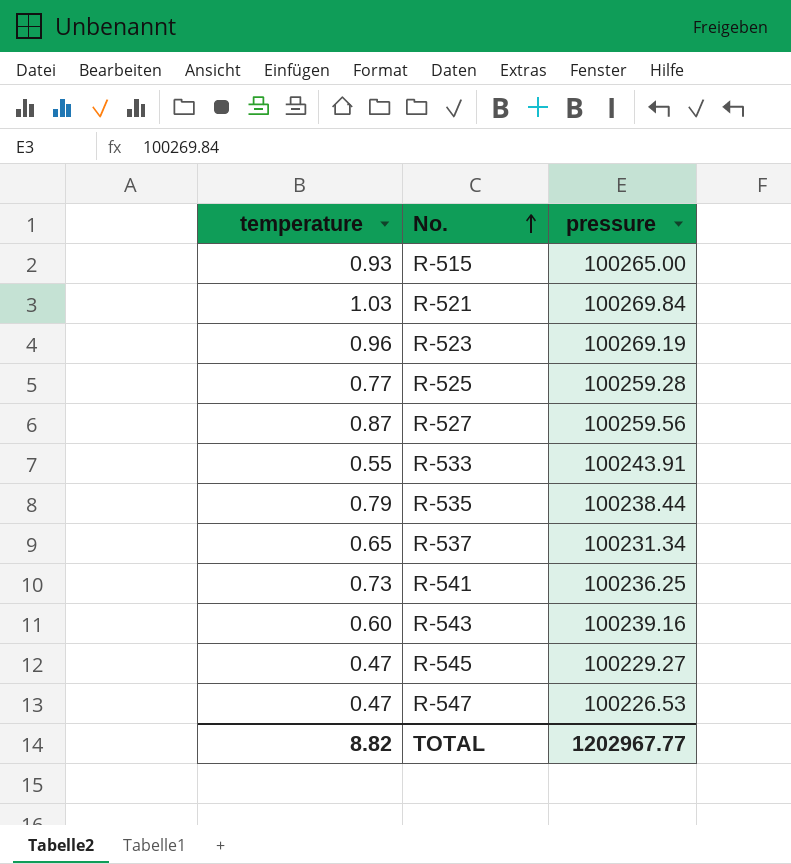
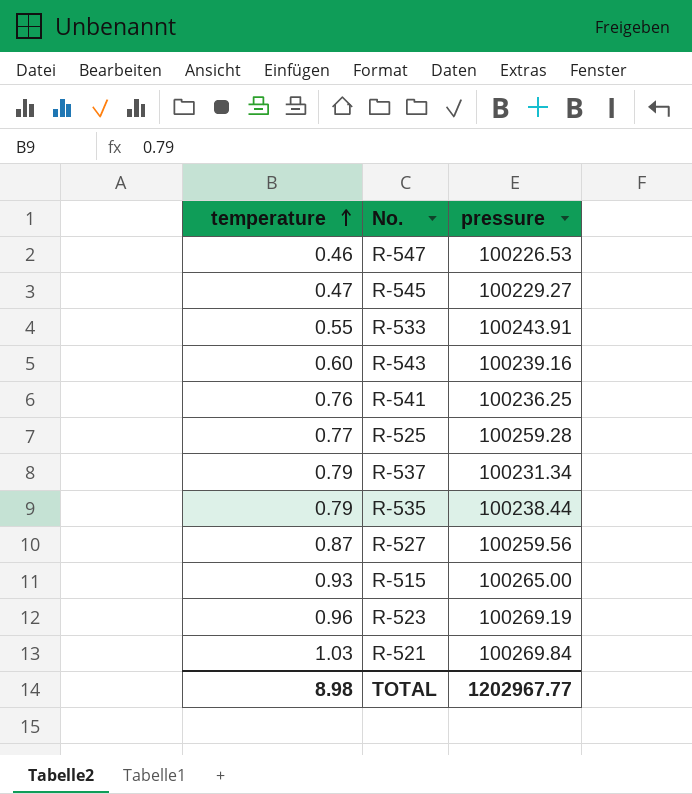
row order: No. ascending -> temperature ascending
R-547 | temperature: 0.47 -> 0.46
R-541 | temperature: 0.73 -> 0.76
R-537 | temperature: 0.65 -> 0.79
TOTAL | temperature: 8.82 -> 8.98

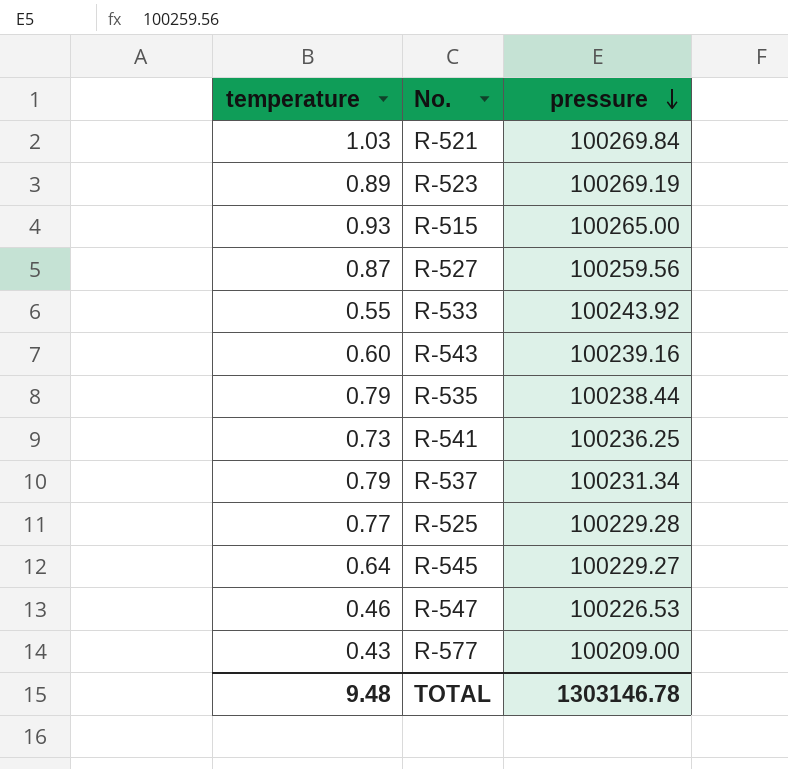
row order: temperature ascending -> pressure descending
R-523 | temperature: 0.96 -> 0.89
R-533 | pressure: 100243.91 -> 100243.92
R-541 | temperature: 0.76 -> 0.73
R-525 | pressure: 100259.28 -> 100229.28
R-545 | temperature: 0.47 -> 0.64
row R-577: none -> 0.43 | 100209.00
TOTAL | temperature: 8.98 -> 9.48
TOTAL | pressure: 1202967.77 -> 1303146.78

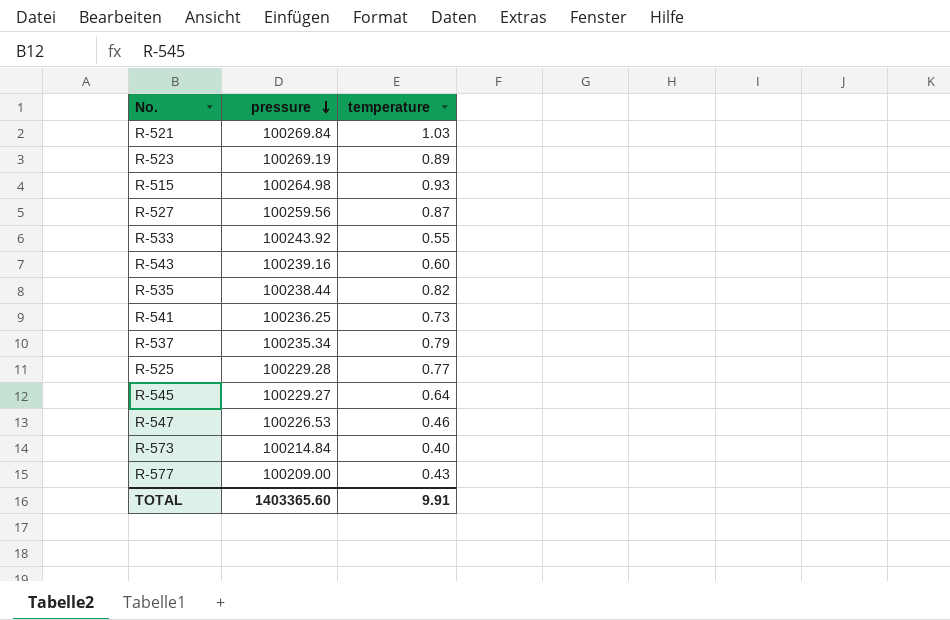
column temperature | position: 1 -> 3
R-515 | pressure: 100265.00 -> 100264.98
R-535 | temperature: 0.79 -> 0.82
R-537 | pressure: 100231.34 -> 100235.34
row R-573: none -> 100214.84 | 0.40
TOTAL | pressure: 1303146.78 -> 1403365.60
TOTAL | temperature: 9.48 -> 9.91

